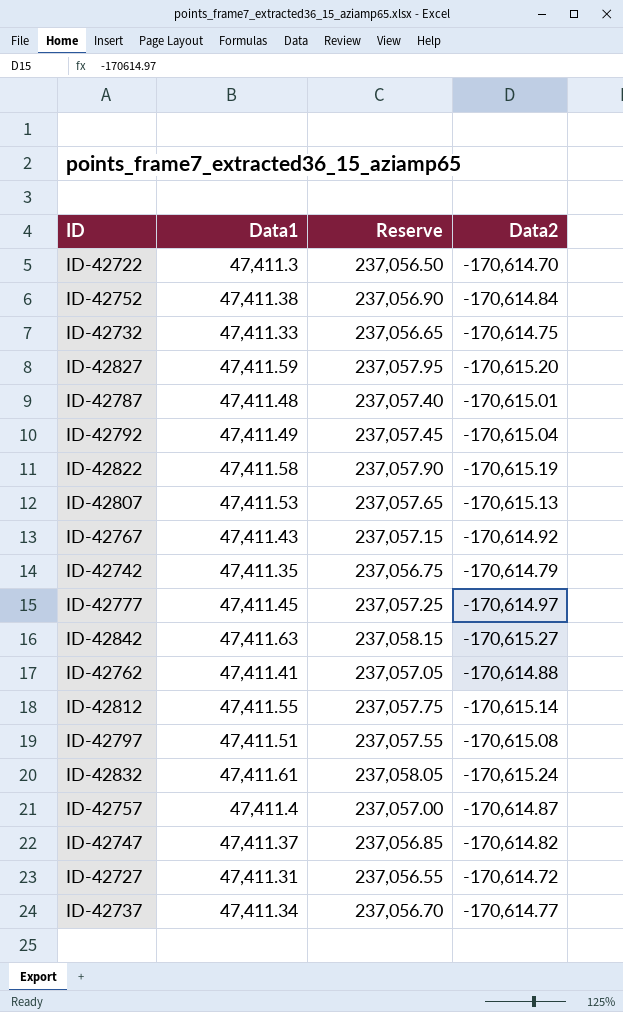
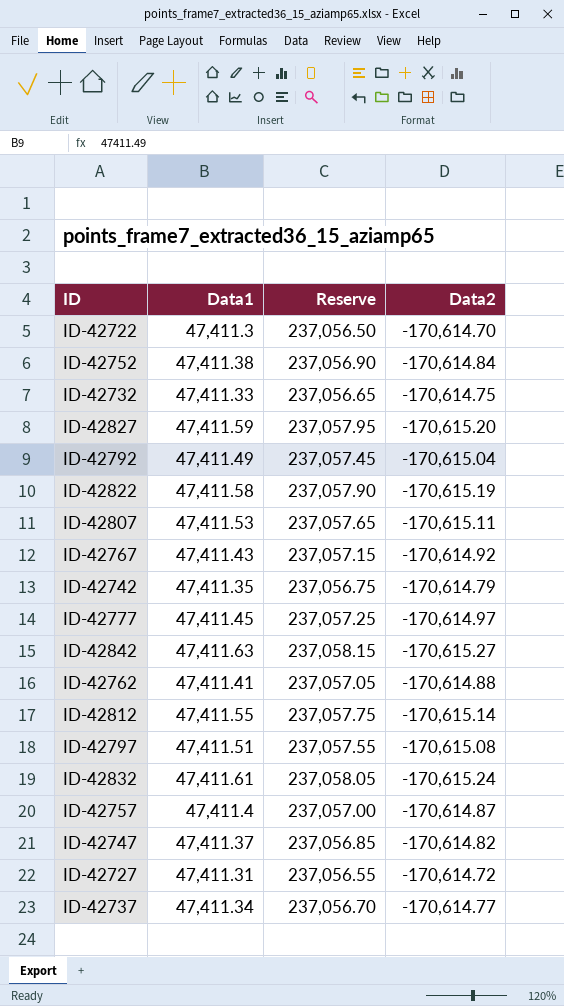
row ID-42787: 47,411.48 | 237,057.40 | -170,615.01 -> none
ID-42807 | Data2: -170,615.13 -> -170,615.11

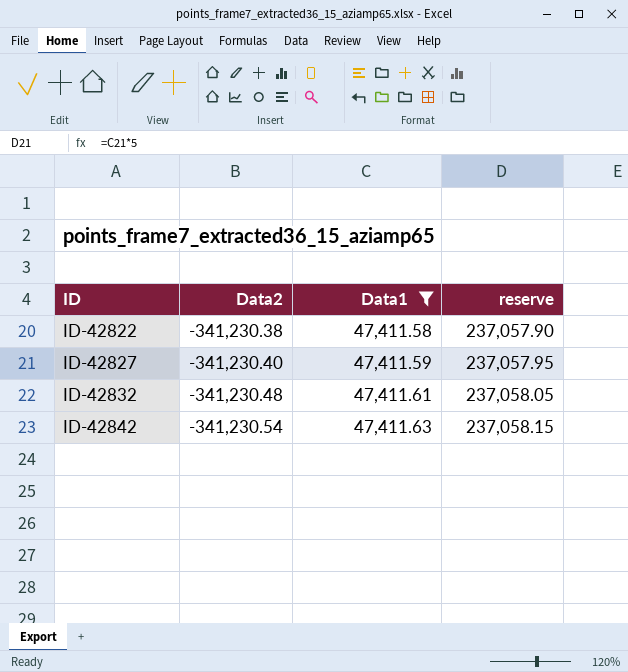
filter: none -> Data1 >= 47,411.58
row order: none -> ID ascending
column Data2 | position: 4 -> 2
column name: Reserve -> reserve
ID-42822 | Data2: -170,615.19 -> -341,230.38
ID-42827 | Data2: -170,615.20 -> -341,230.40
ID-42832 | Data2: -170,615.24 -> -341,230.48
ID-42842 | Data2: -170,615.27 -> -341,230.54

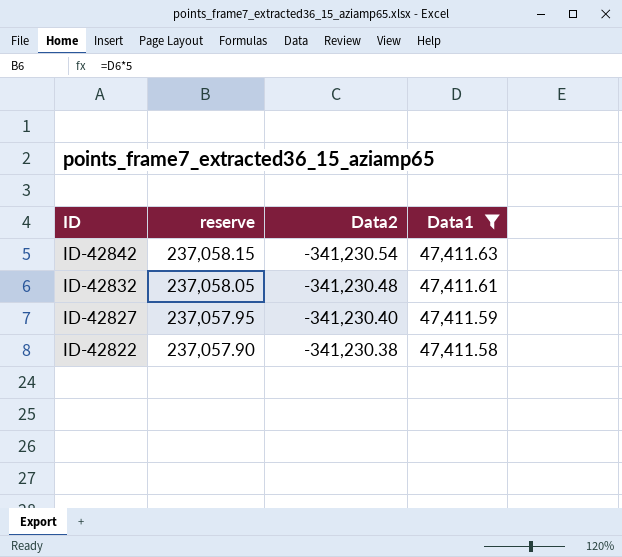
row order: ID ascending -> ID descending
column reserve | position: 4 -> 2

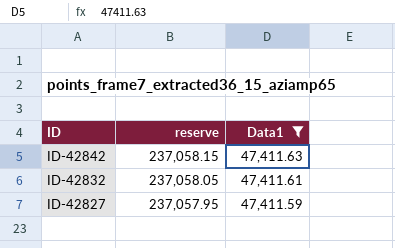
column Data2 | position: 3 -> none
row ID-42822: 237,057.90 | -341,230.38 | 47,411.58 -> none

